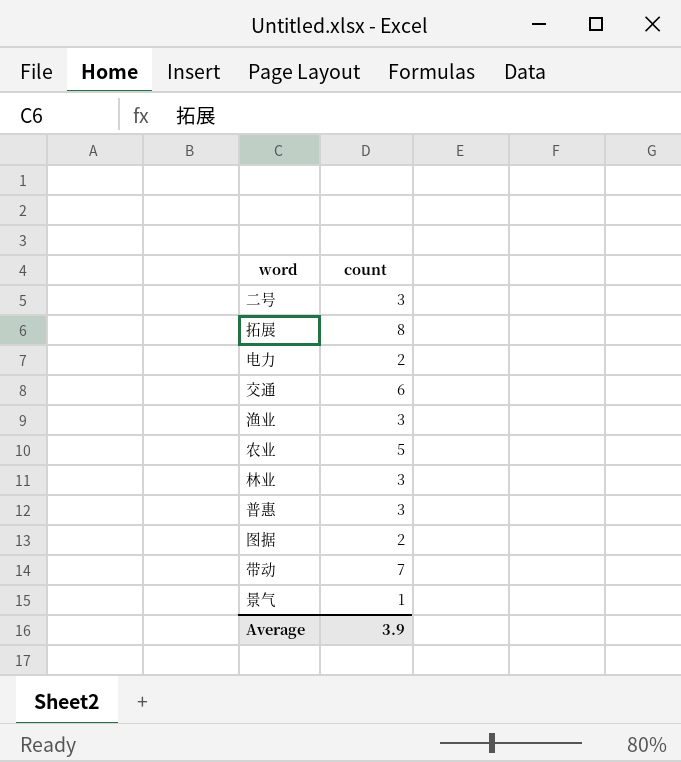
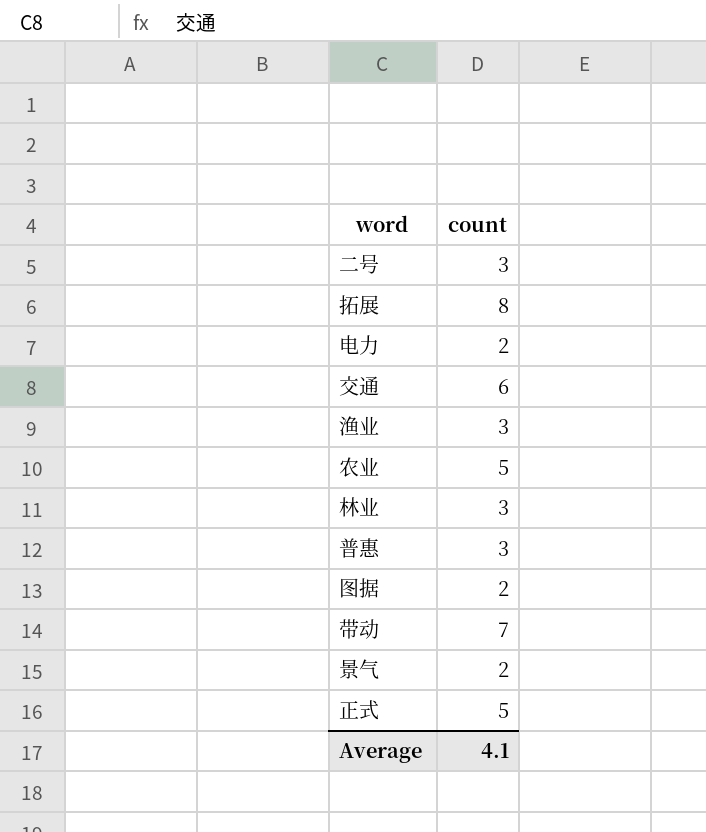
景气 | count: 1 -> 2
row 正式: none -> 5
Average | count: 3.9 -> 4.1

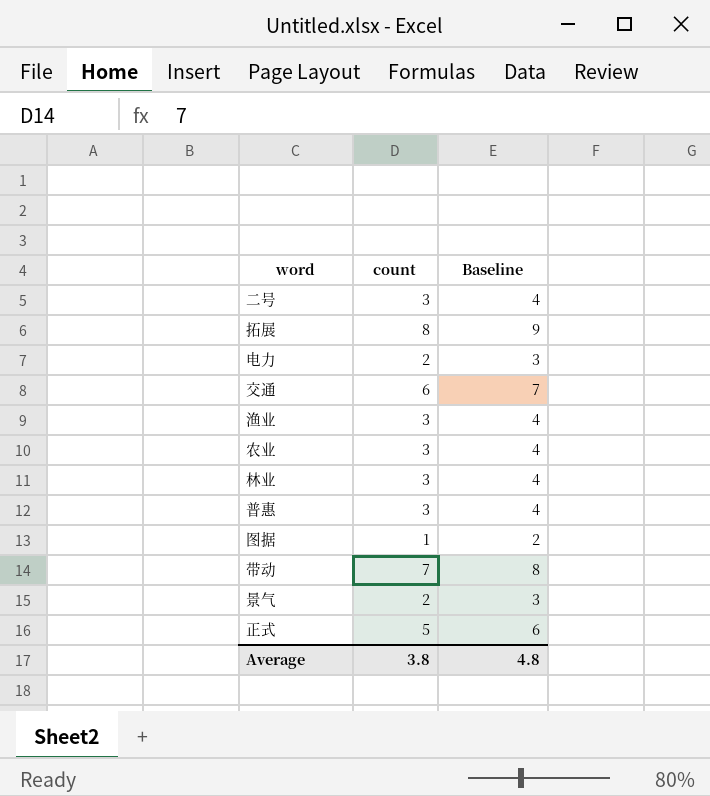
column Baseline | formula: none -> [count] + 1
农业 | count: 5 -> 3
图据 | count: 2 -> 1
Average | count: 4.1 -> 3.8

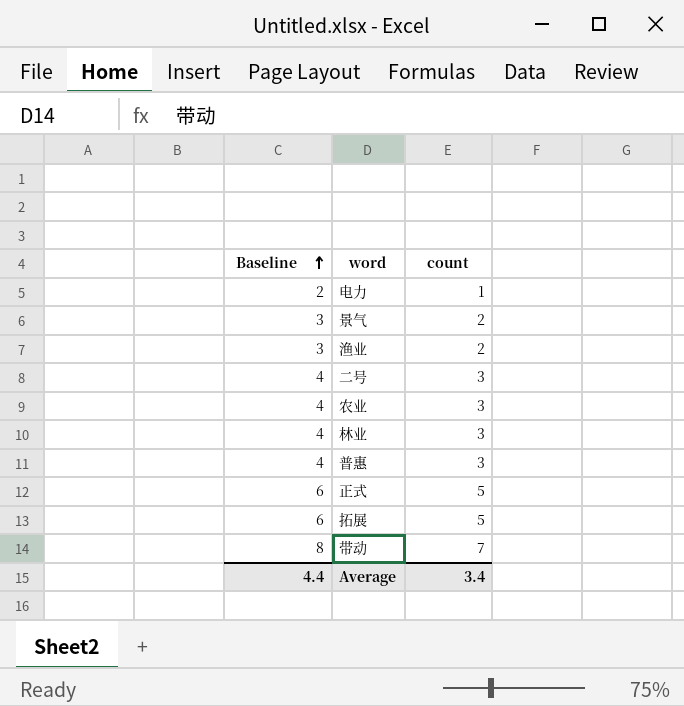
row order: none -> Baseline ascending
column Baseline | position: 3 -> 1
row 交通: 6 | 7 -> none
row 图据: 1 | 2 -> none
电力 | Baseline: 3 -> 2
电力 | count: 2 -> 1
渔业 | Baseline: 4 -> 3
渔业 | count: 3 -> 2
拓展 | Baseline: 9 -> 6
拓展 | count: 8 -> 5
Average | Baseline: 4.8 -> 4.4
Average | count: 3.8 -> 3.4

